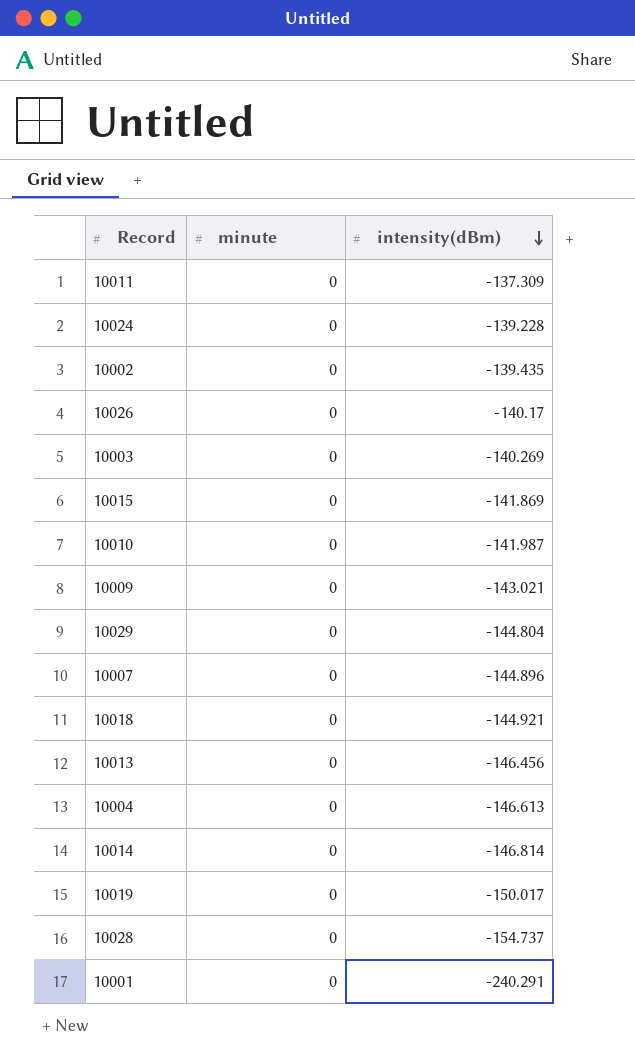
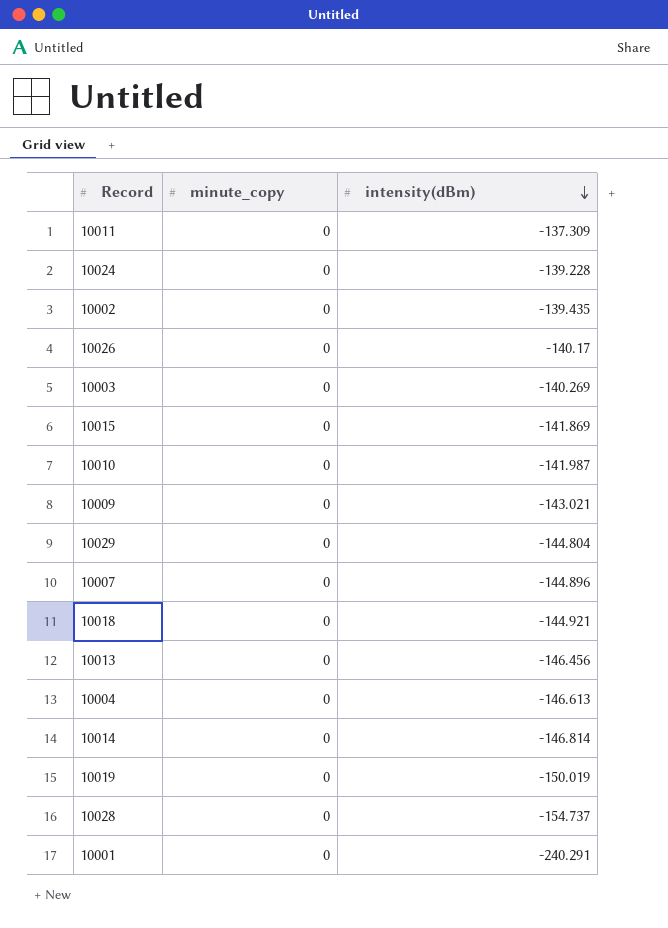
column name: minute -> minute_copy
10019 | intensity(dBm): -150.017 -> -150.019

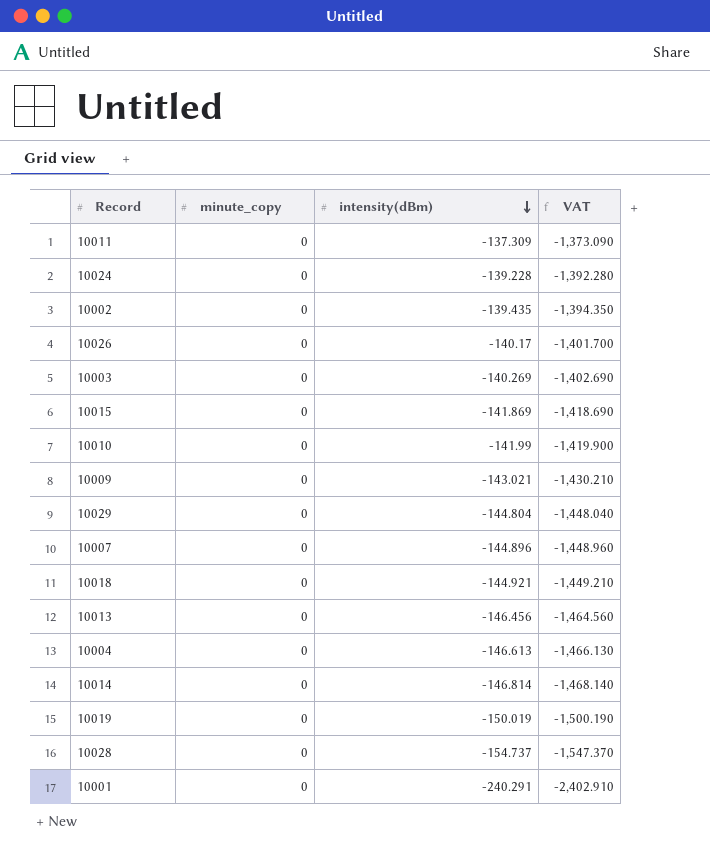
column VAT | formula: none -> [intensity(dBm)] * 10
10010 | intensity(dBm): -141.987 -> -141.99

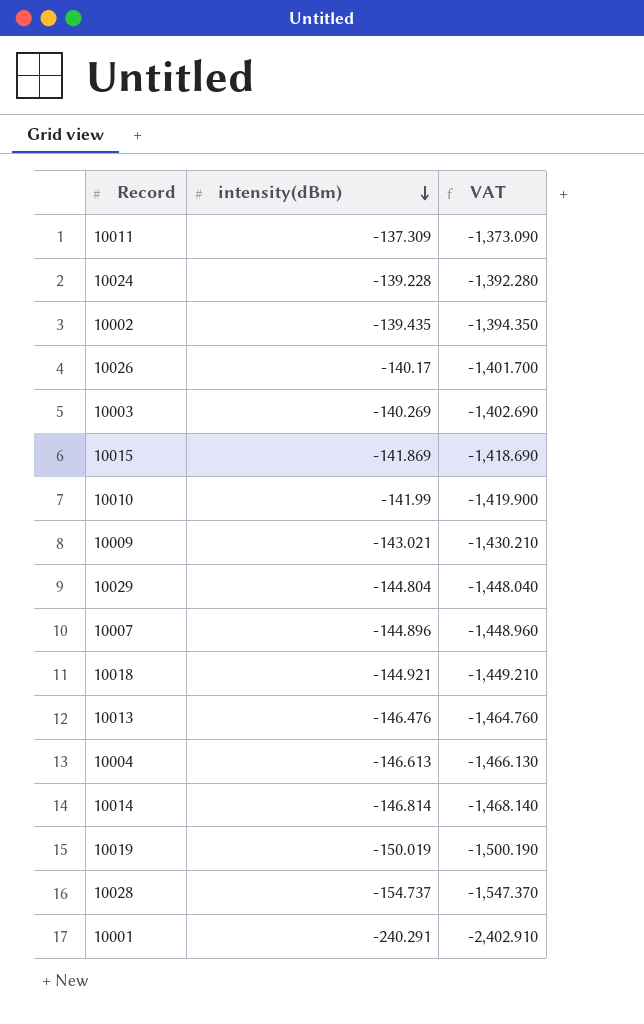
column minute_copy | position: 2 -> none
10013 | intensity(dBm): -146.456 -> -146.476
10013 | VAT: -1,464.560 -> -1,464.760

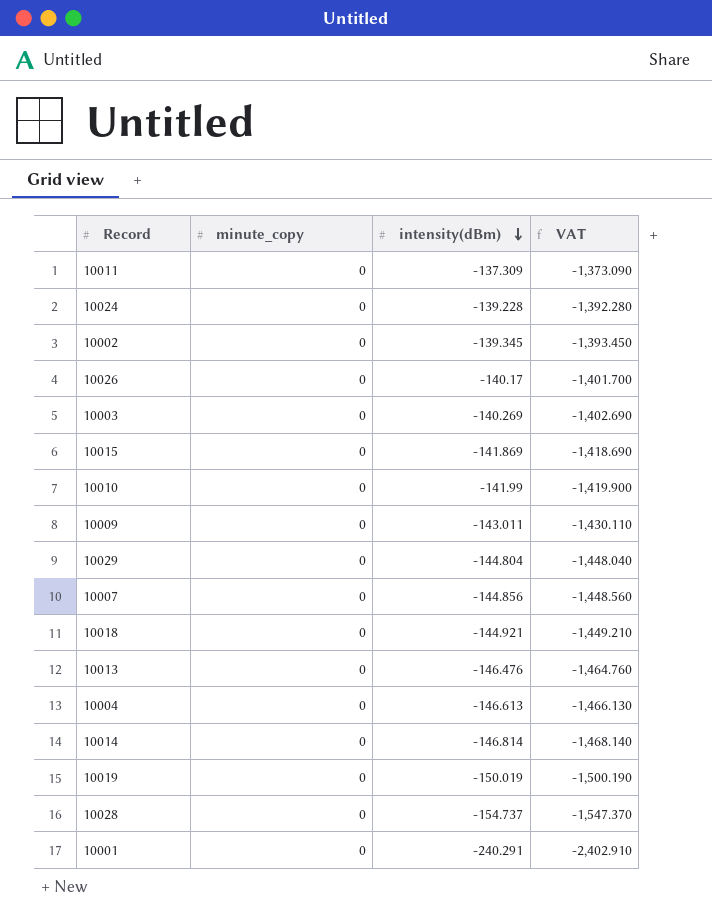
column minute_copy | position: none -> 2
10002 | intensity(dBm): -139.435 -> -139.345
10002 | VAT: -1,394.350 -> -1,393.450
10009 | intensity(dBm): -143.021 -> -143.011
10009 | VAT: -1,430.210 -> -1,430.110
10007 | intensity(dBm): -144.896 -> -144.856
10007 | VAT: -1,448.960 -> -1,448.560

